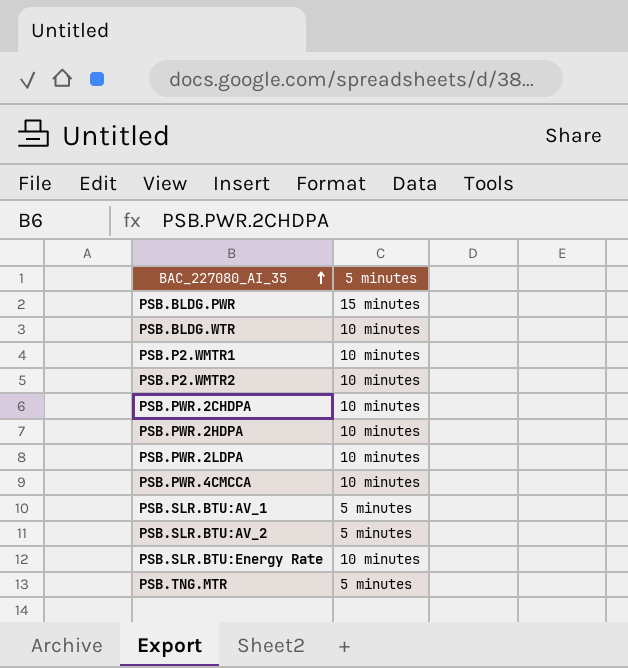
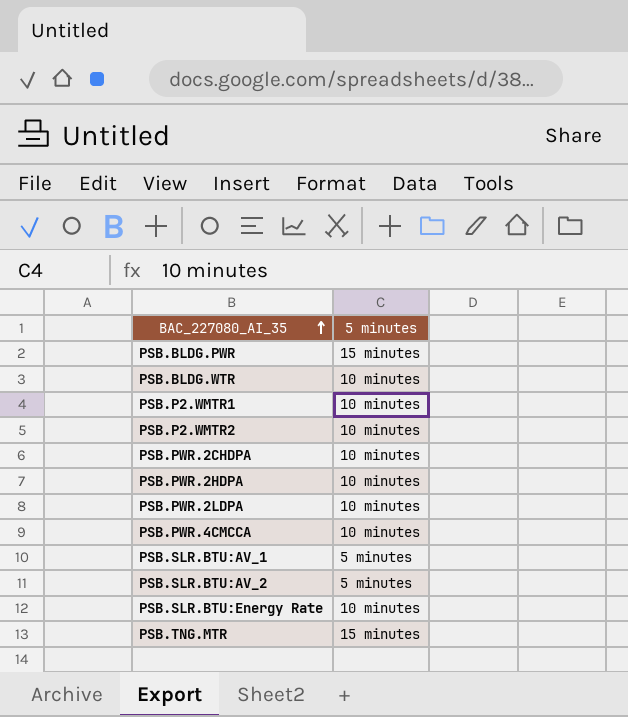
PSB.TNG.MTR | 5 minutes: 5 minutes -> 15 minutes

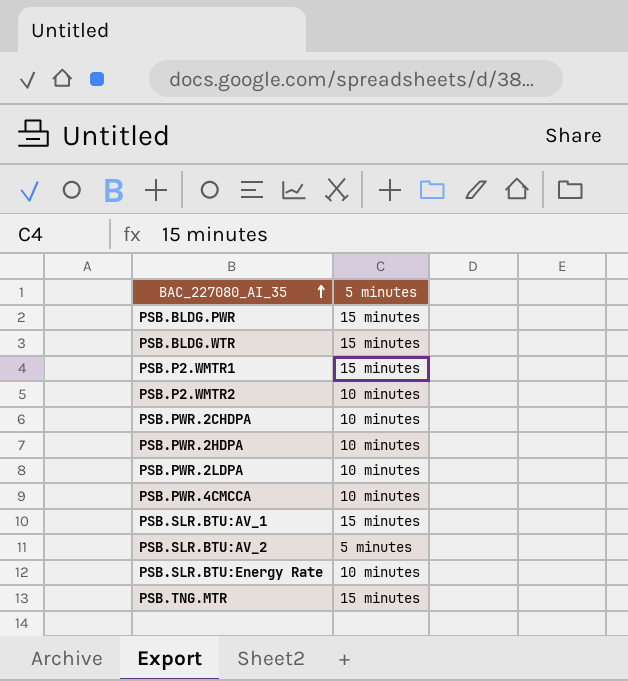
PSB.BLDG.WTR | 5 minutes: 10 minutes -> 15 minutes
PSB.P2.WMTR1 | 5 minutes: 10 minutes -> 15 minutes
PSB.SLR.BTU:AV_1 | 5 minutes: 5 minutes -> 15 minutes

